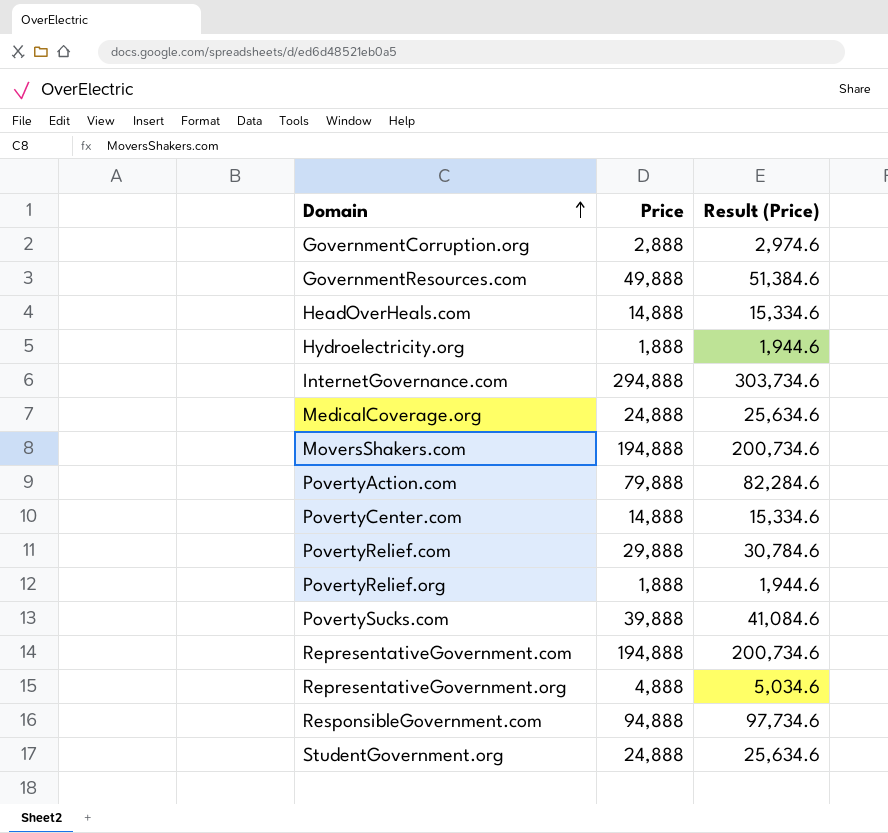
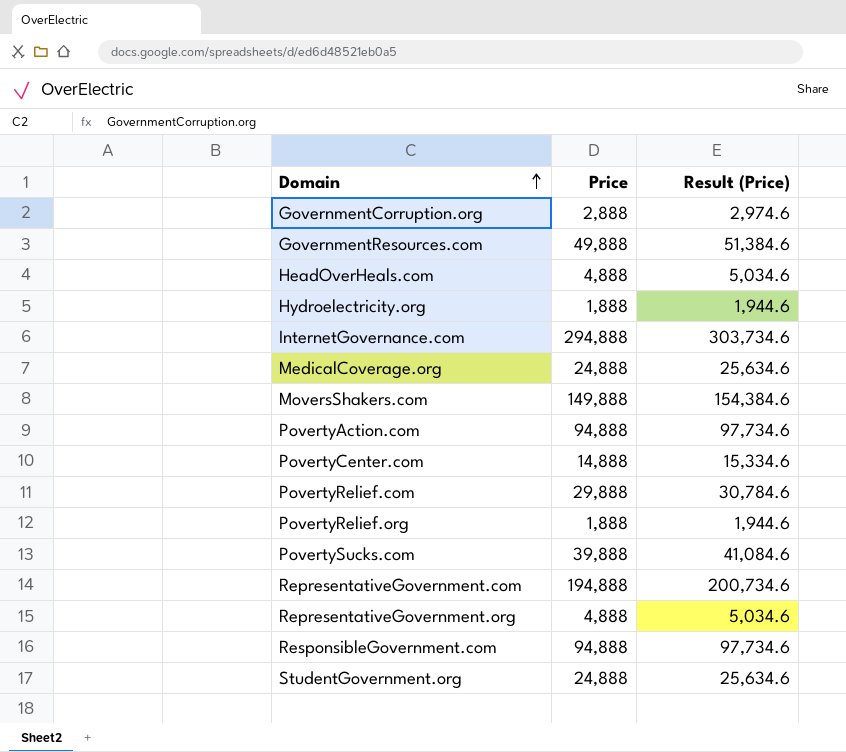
HeadOverHeals.com | Price: 14,888 -> 4,888
HeadOverHeals.com | Result (Price): 15,334.6 -> 5,034.6
MoversShakers.com | Price: 194,888 -> 149,888
MoversShakers.com | Result (Price): 200,734.6 -> 154,384.6
PovertyAction.com | Price: 79,888 -> 94,888
PovertyAction.com | Result (Price): 82,284.6 -> 97,734.6

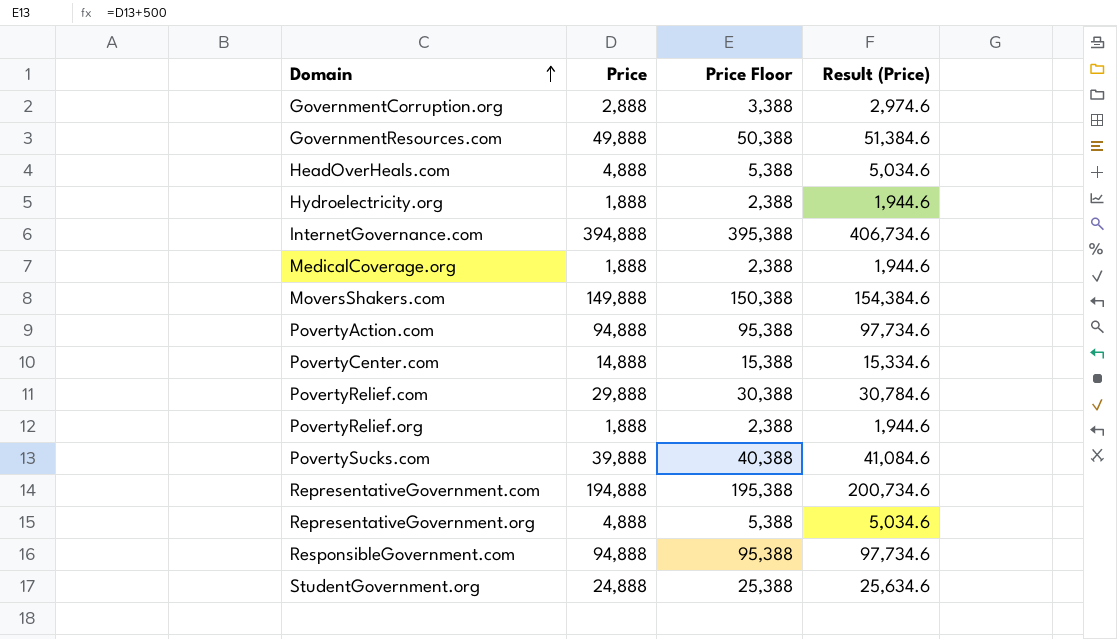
column Price Floor | formula: none -> [Price] + 500
InternetGovernance.com | Price: 294,888 -> 394,888
InternetGovernance.com | Result (Price): 303,734.6 -> 406,734.6
MedicalCoverage.org | Price: 24,888 -> 1,888
MedicalCoverage.org | Result (Price): 25,634.6 -> 1,944.6

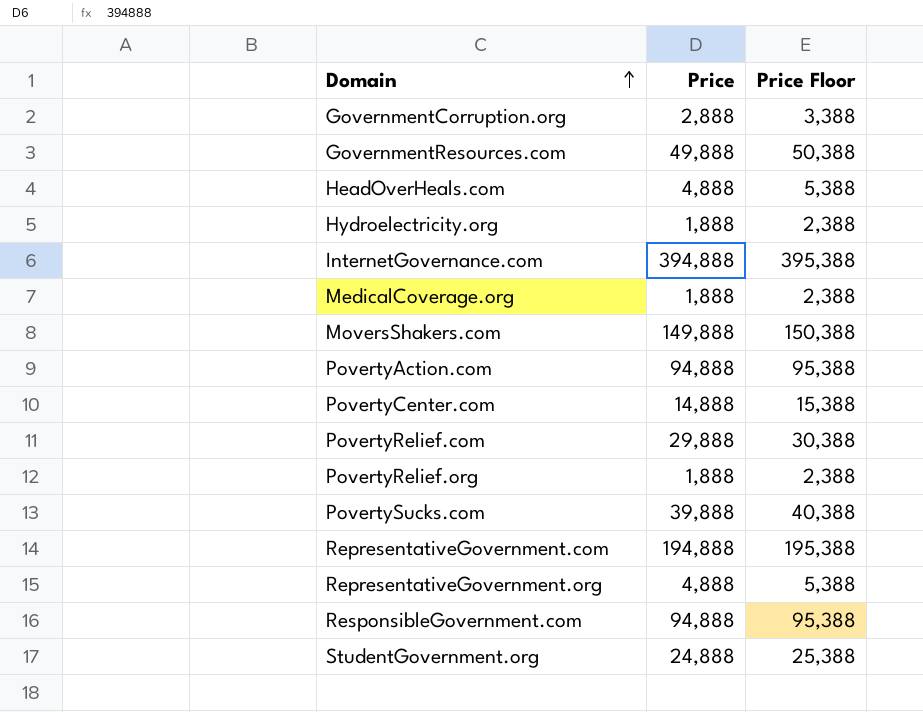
column Result (Price) | formula: [Price] * 1.03 -> none

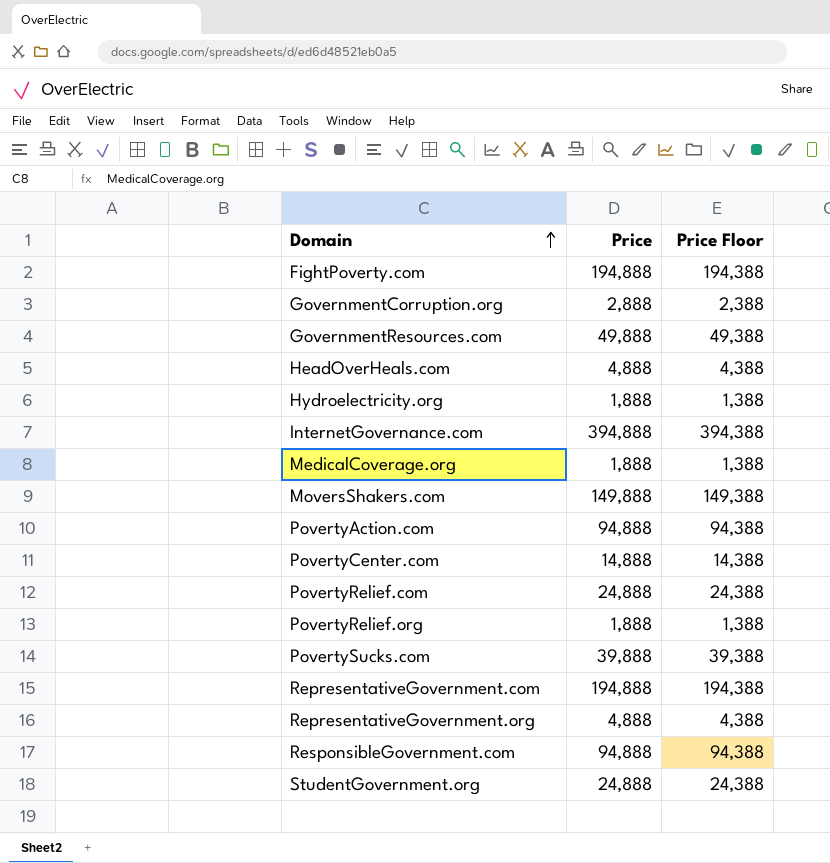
column Price Floor | formula: [Price] + 500 -> [Price] - 500
row FightPoverty.com: none -> 194,888 | 194,388
PovertyRelief.com | Price: 29,888 -> 24,888

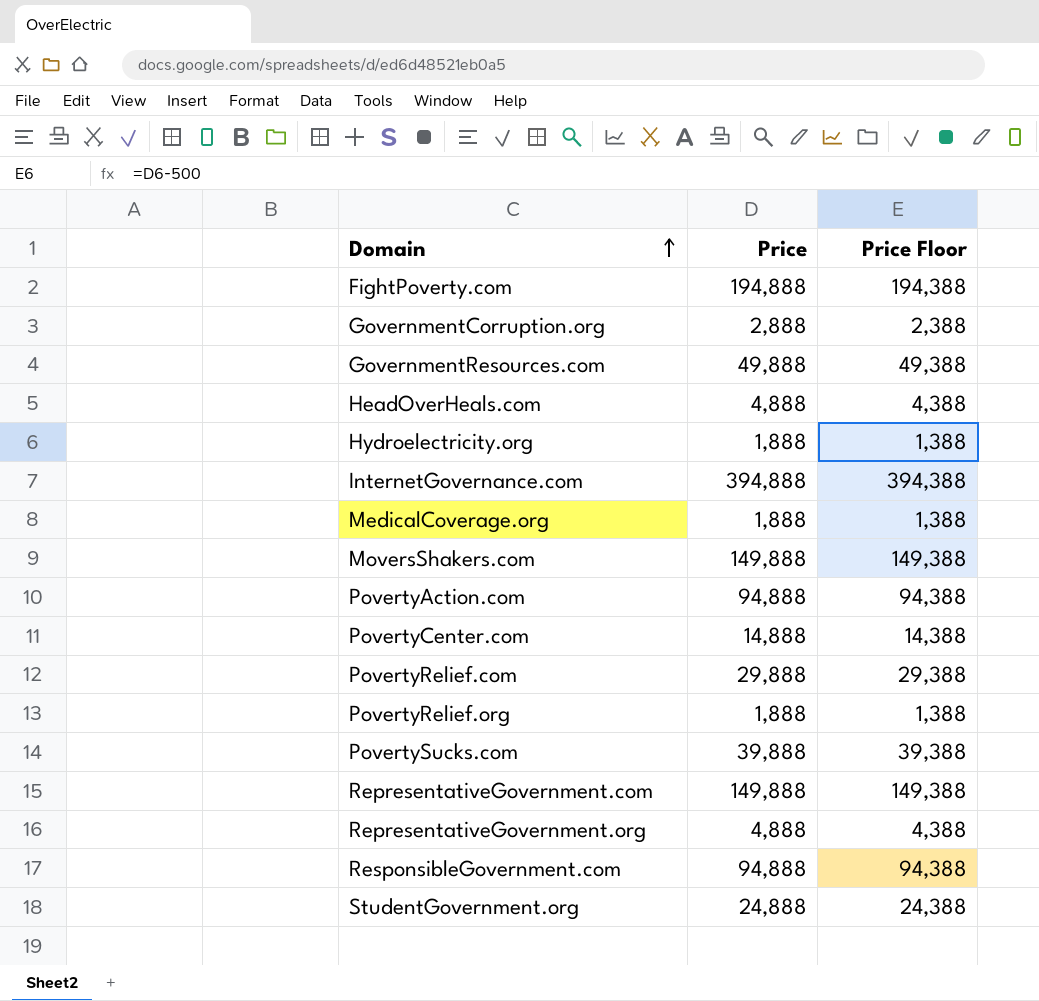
PovertyRelief.com | Price: 24,888 -> 29,888
PovertyRelief.com | Price Floor: 24,388 -> 29,388
RepresentativeGovernment.com | Price: 194,888 -> 149,888
RepresentativeGovernment.com | Price Floor: 194,388 -> 149,388

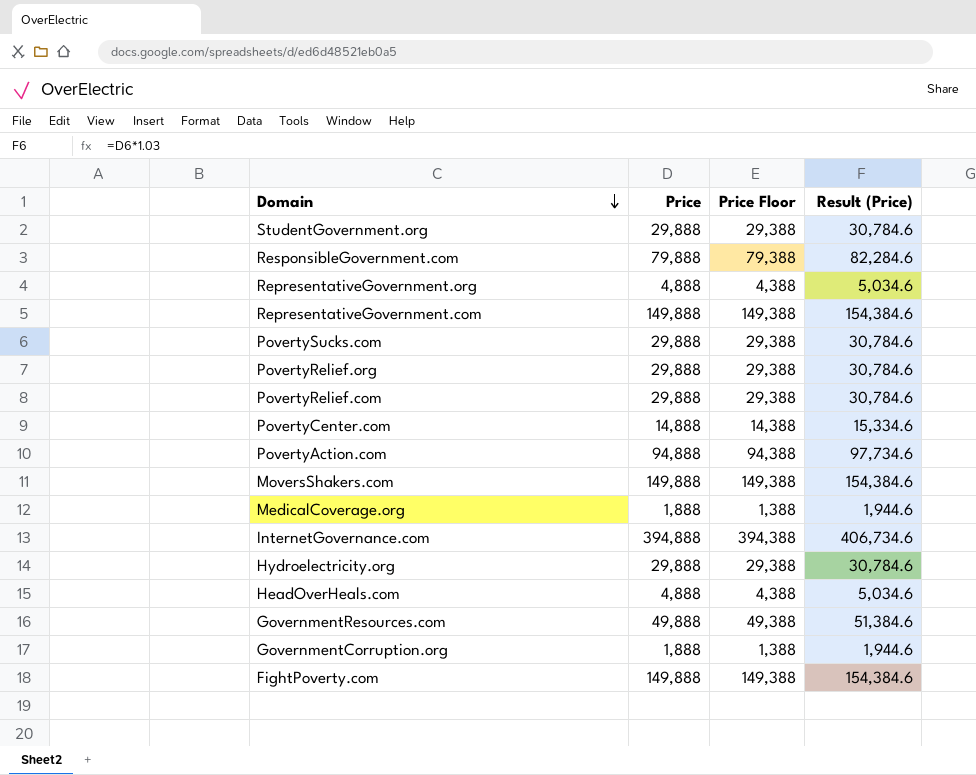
row order: Domain ascending -> Domain descending
column Result (Price) | formula: none -> [Price] * 1.03
StudentGovernment.org | Price: 24,888 -> 29,888
StudentGovernment.org | Price Floor: 24,388 -> 29,388
ResponsibleGovernment.com | Price: 94,888 -> 79,888
ResponsibleGovernment.com | Price Floor: 94,388 -> 79,388
PovertySucks.com | Price: 39,888 -> 29,888
PovertySucks.com | Price Floor: 39,388 -> 29,388
PovertyRelief.org | Price: 1,888 -> 29,888
PovertyRelief.org | Price Floor: 1,388 -> 29,388
Hydroelectricity.org | Price: 1,888 -> 29,888
Hydroelectricity.org | Price Floor: 1,388 -> 29,388
GovernmentCorruption.org | Price: 2,888 -> 1,888
GovernmentCorruption.org | Price Floor: 2,388 -> 1,388
FightPoverty.com | Price: 194,888 -> 149,888
FightPoverty.com | Price Floor: 194,388 -> 149,388

